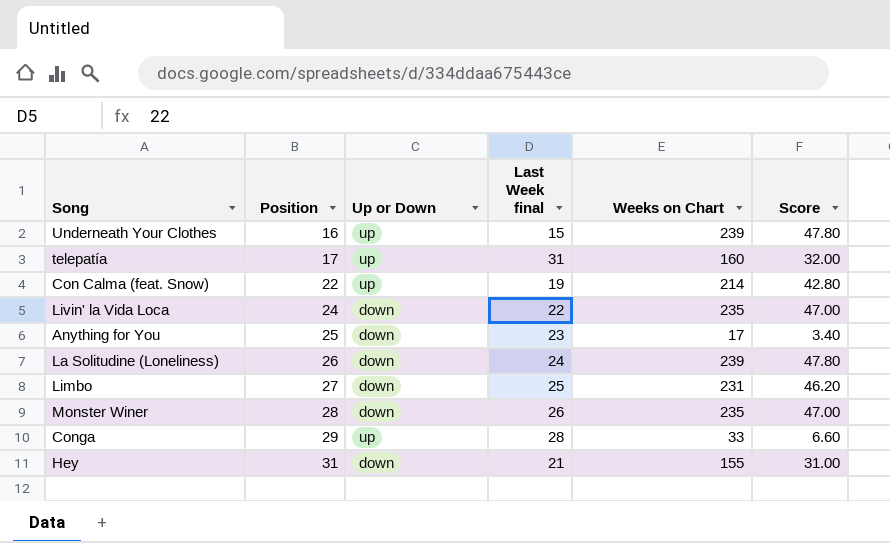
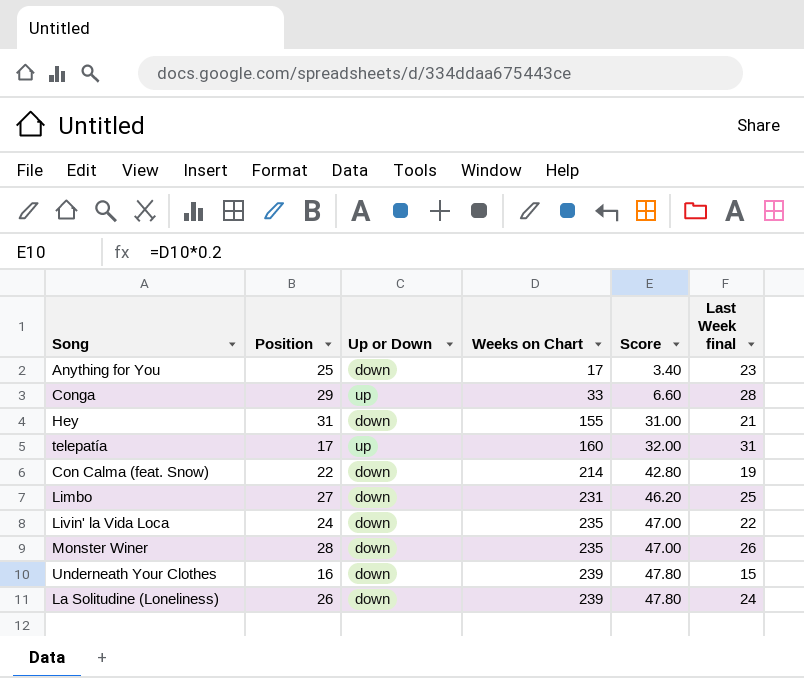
row order: Position ascending -> Weeks on Chart ascending
column Last Week final | position: 4 -> 6
Con Calma (feat. Snow) | Up or Down: up -> down
Underneath Your Clothes | Up or Down: up -> down

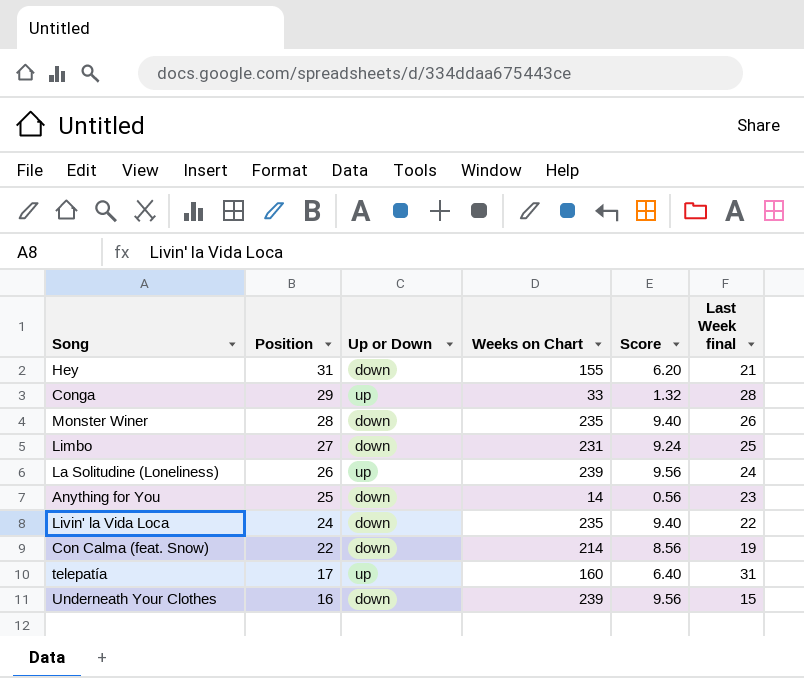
row order: Weeks on Chart ascending -> Position descending
column Score | formula: [Weeks on Chart] * 0.2 -> [Weeks on Chart] * 0.04
La Solitudine (Loneliness) | Up or Down: down -> up
Anything for You | Weeks on Chart: 17 -> 14

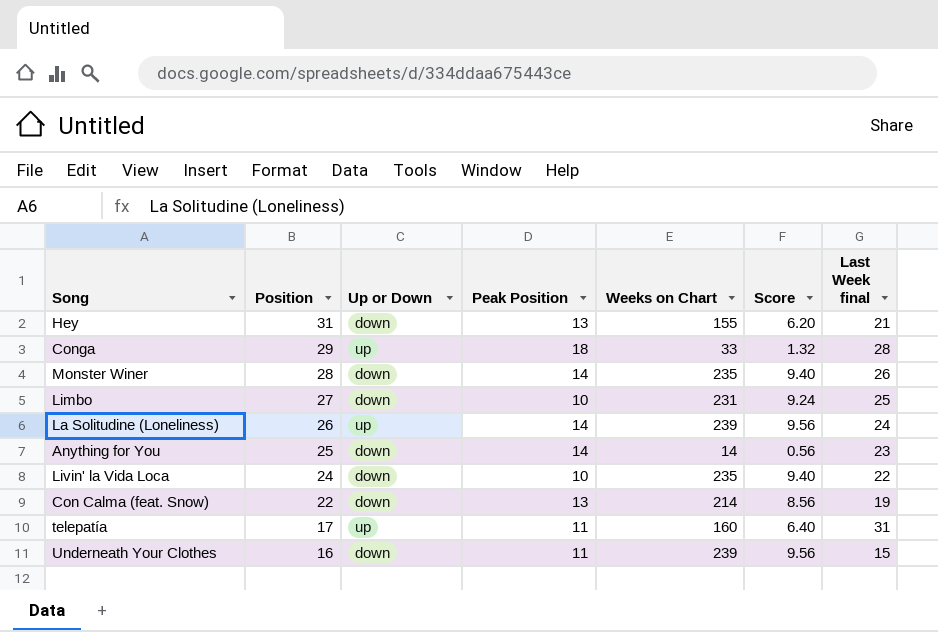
column Peak Position | position: none -> 4

